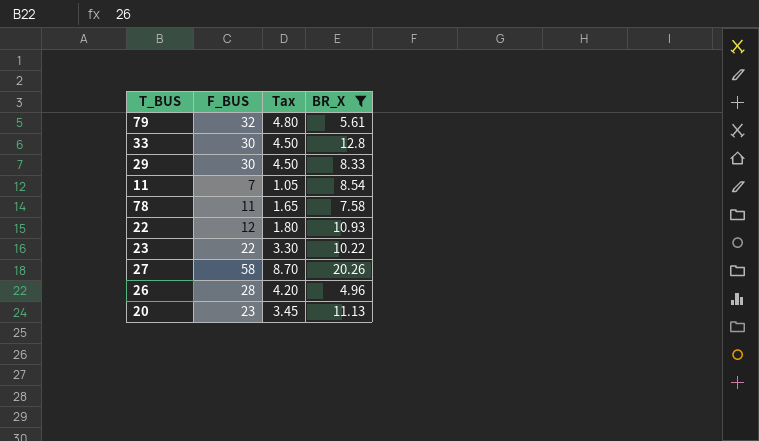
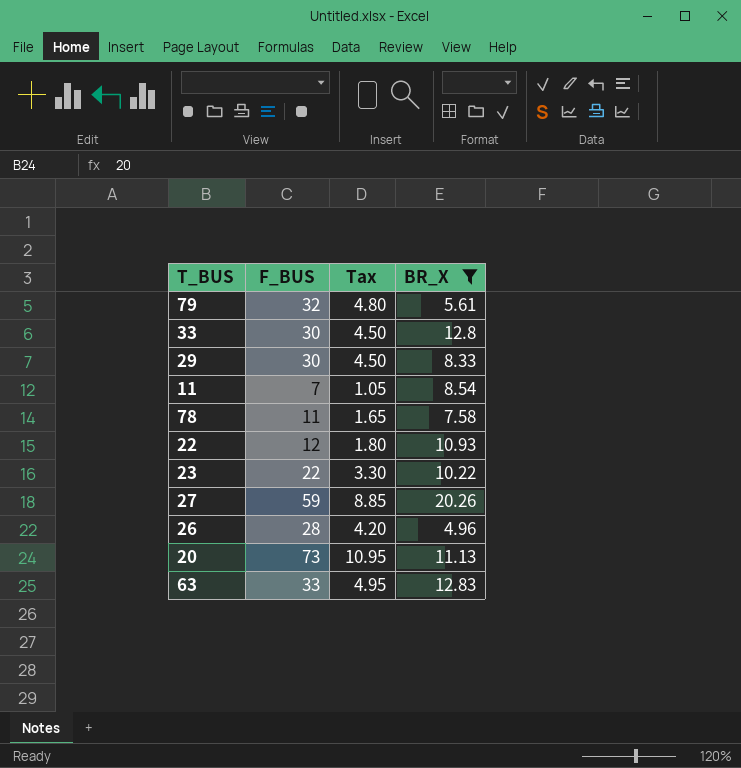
27 | F_BUS: 58 -> 59
27 | Tax: 8.70 -> 8.85
20 | F_BUS: 23 -> 73
20 | Tax: 3.45 -> 10.95
row 63: none -> 33 | 4.95 | 12.83

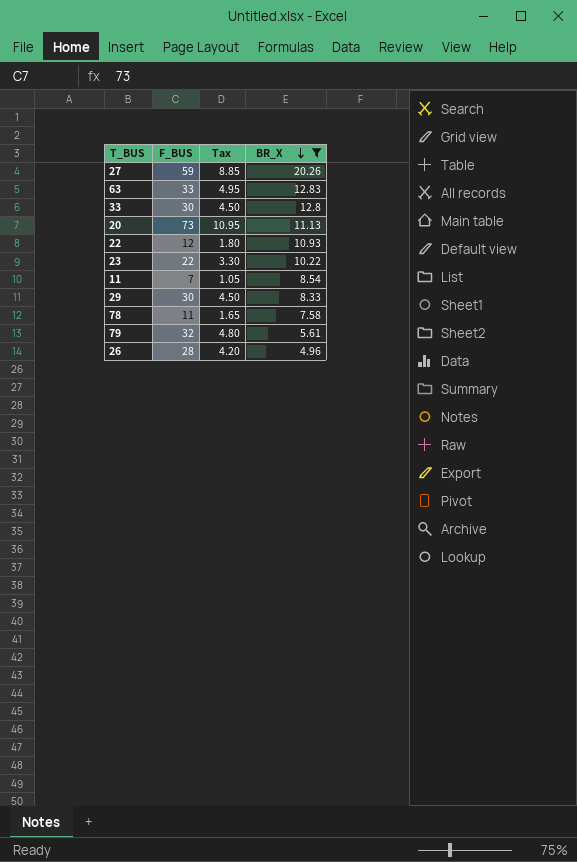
row order: none -> BR_X descending

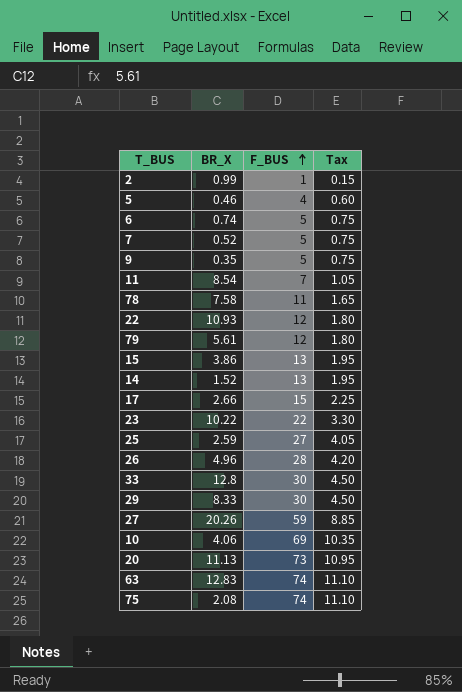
filter: BR_X >= 4.96 -> none
row order: BR_X descending -> F_BUS ascending
column BR_X | position: 4 -> 2
79 | F_BUS: 32 -> 12
79 | Tax: 4.80 -> 1.80
63 | F_BUS: 33 -> 74
63 | Tax: 4.95 -> 11.10

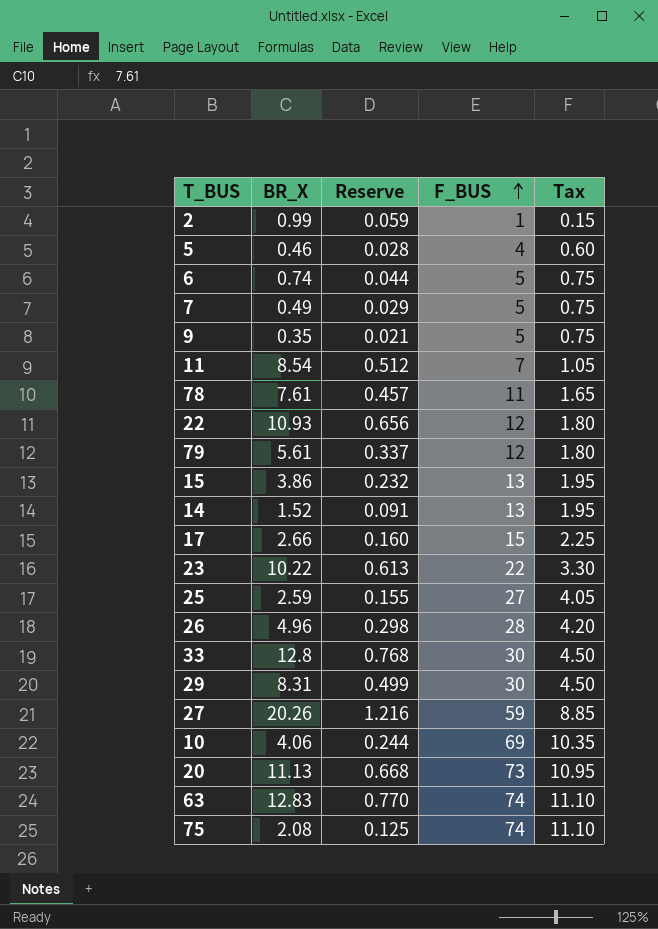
column Reserve | formula: none -> [BR_X] * 0.06
7 | BR_X: 0.52 -> 0.49
78 | BR_X: 7.58 -> 7.61
29 | BR_X: 8.33 -> 8.31

